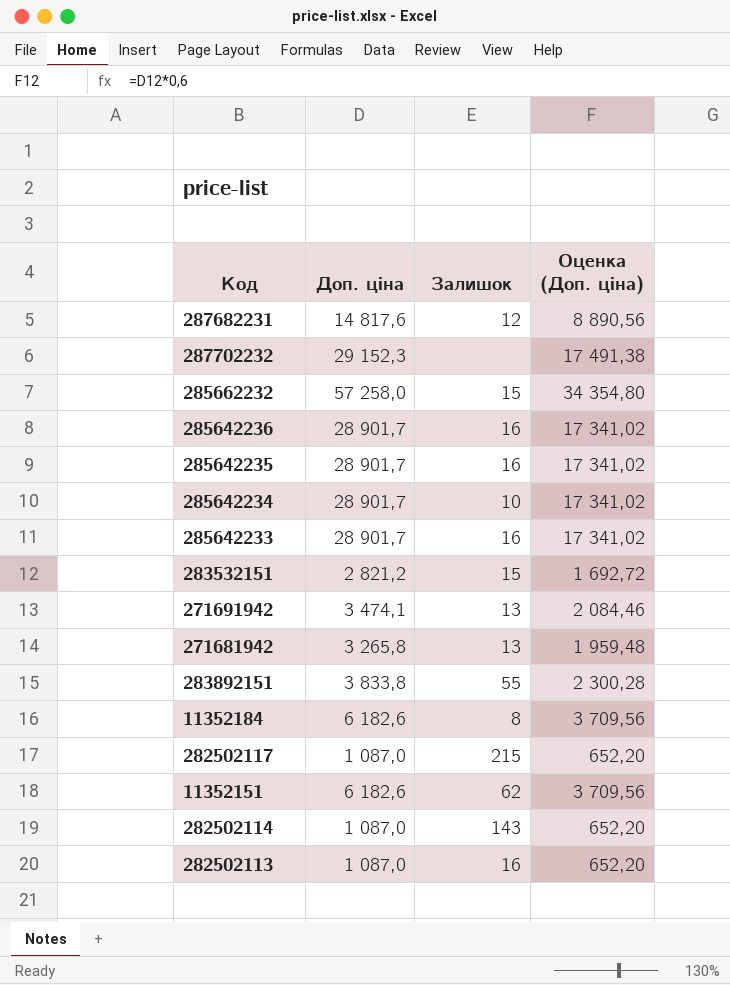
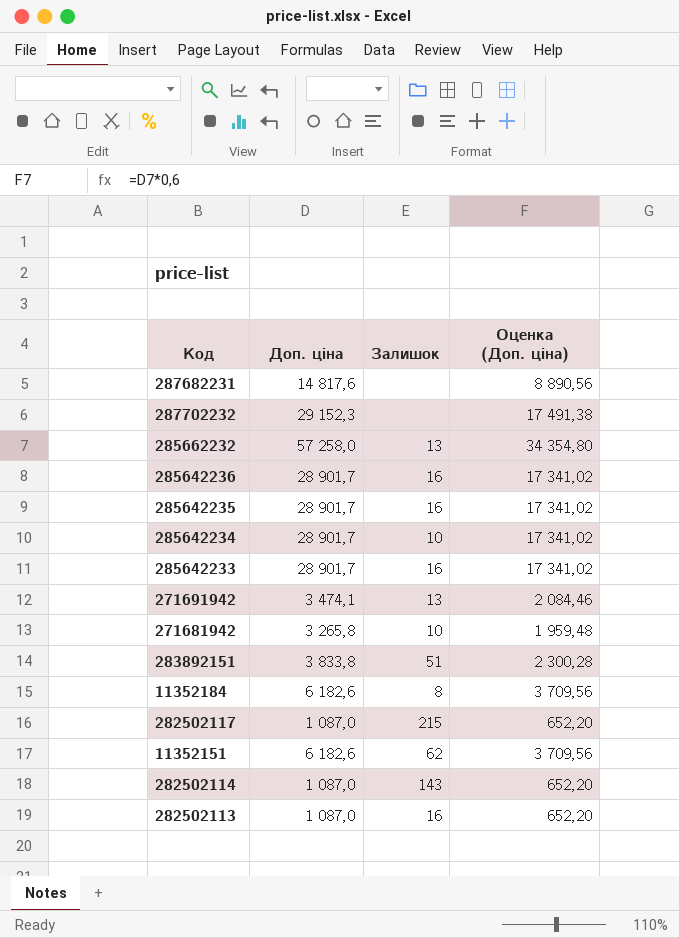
row 283532151: 2 821,2 | 15 | 1 692,72 -> none
287682231 | Залишок: 12 -> none
285662232 | Залишок: 15 -> 13
271681942 | Залишок: 13 -> 10
283892151 | Залишок: 55 -> 51

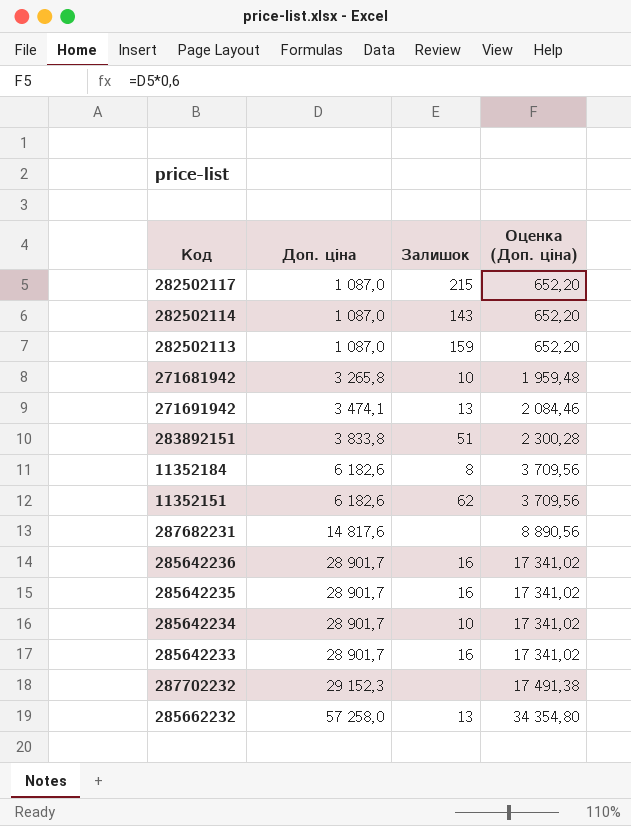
row order: none -> Доп. ціна ascending
282502113 | Залишок: 16 -> 159

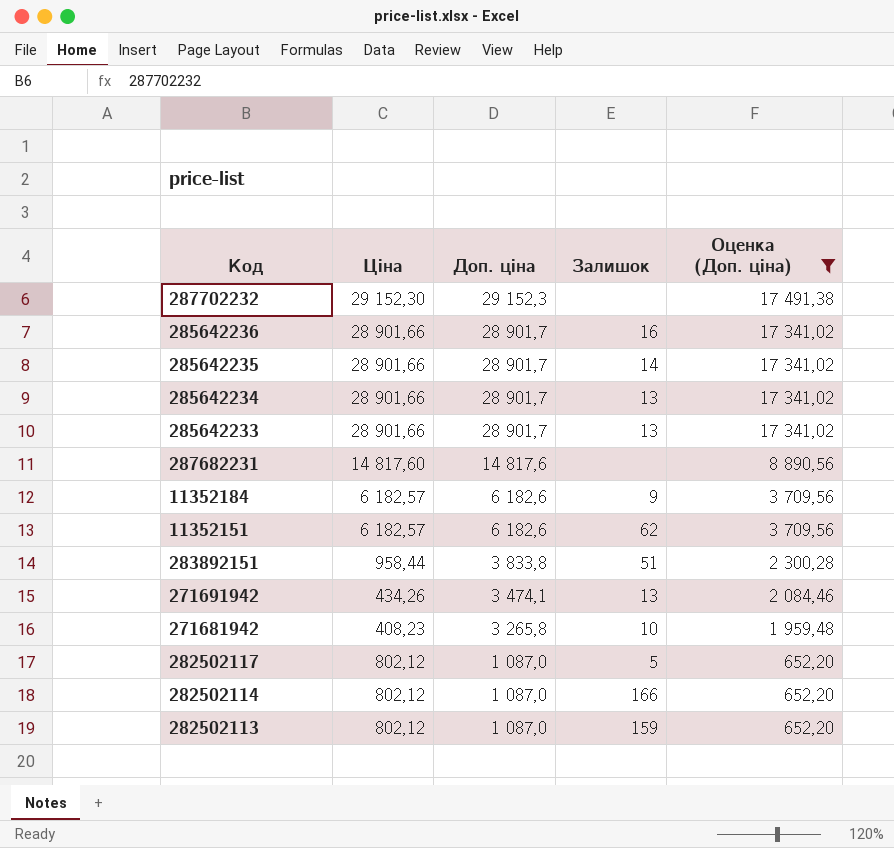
filter: none -> Оценка (Доп. ціна) != 34 354,80
row order: Доп. ціна ascending -> Доп. ціна descending
column Ціна | position: none -> 2
285642235 | Залишок: 16 -> 14
285642234 | Залишок: 10 -> 13
285642233 | Залишок: 16 -> 13
11352184 | Залишок: 8 -> 9
282502117 | Залишок: 215 -> 5
282502114 | Залишок: 143 -> 166

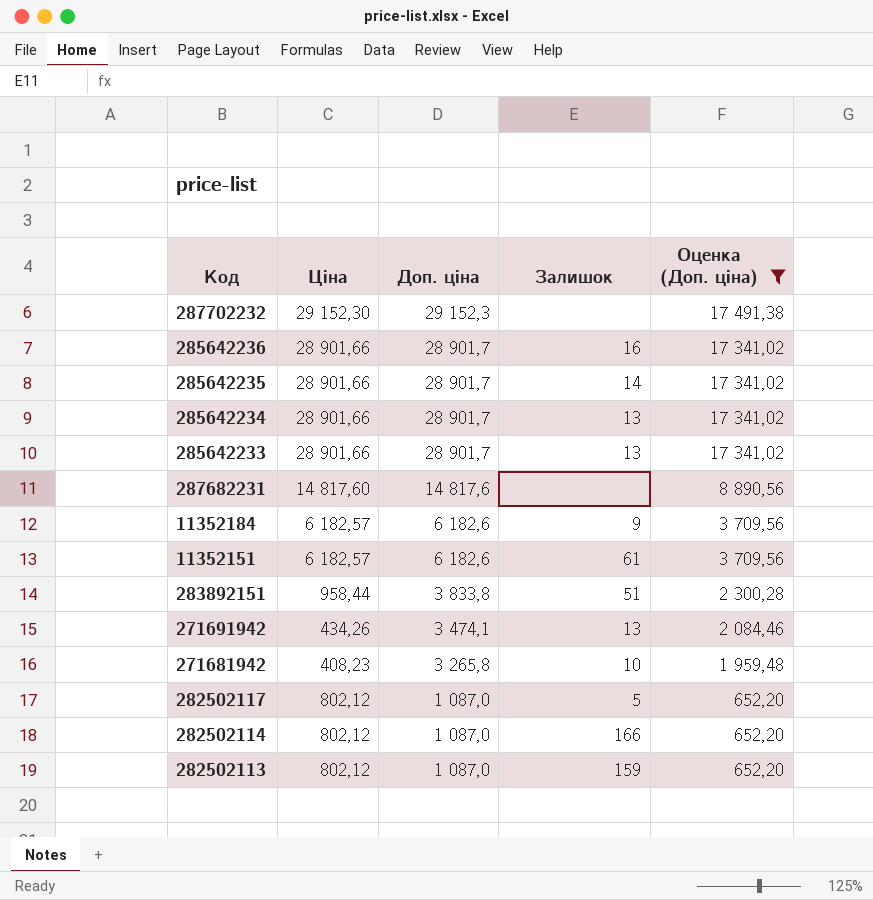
11352151 | Залишок: 62 -> 61

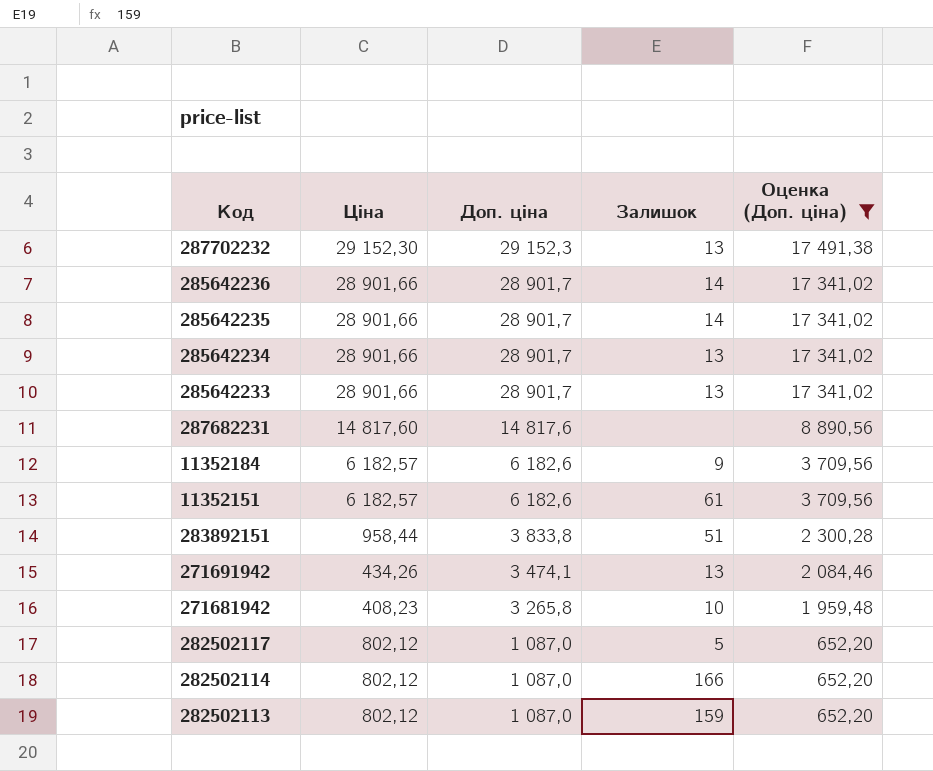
287702232 | Залишок: none -> 13
285642236 | Залишок: 16 -> 14

